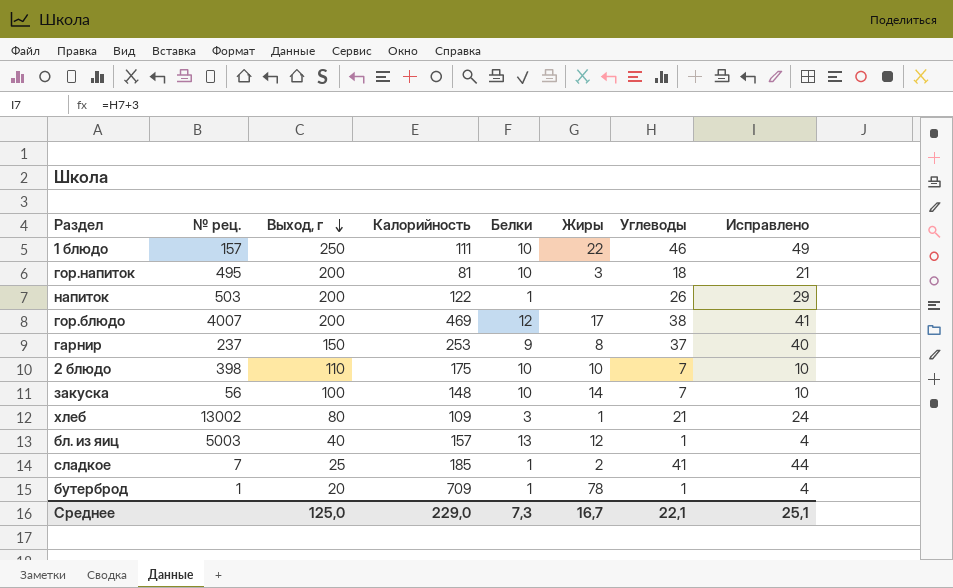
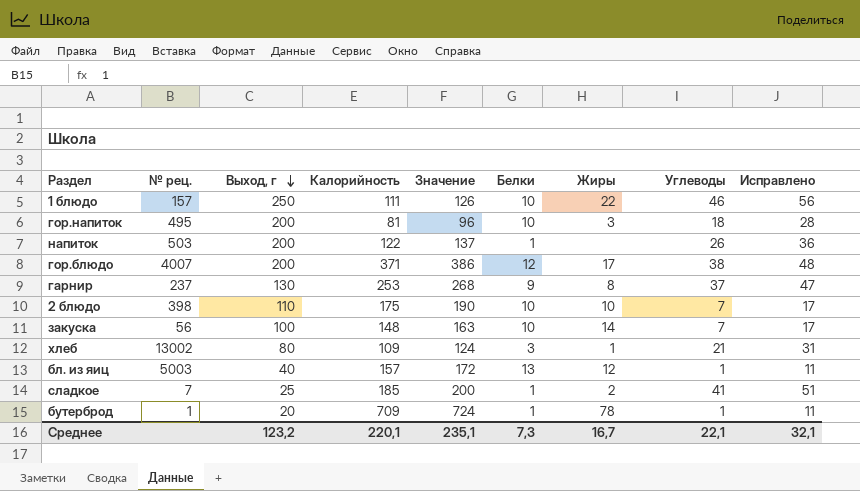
column Значение | formula: none -> [Калорийность] + 15
column Исправлено | formula: [Углеводы] + 3 -> [Углеводы] + 10
гор.блюдо | Калорийность: 469 -> 371
гарнир | Выход, г: 150 -> 130
Среднее | Выход, г: 125,0 -> 123,2
Среднее | Калорийность: 229,0 -> 220,1
Среднее | Исправлено: 25,1 -> 32,1

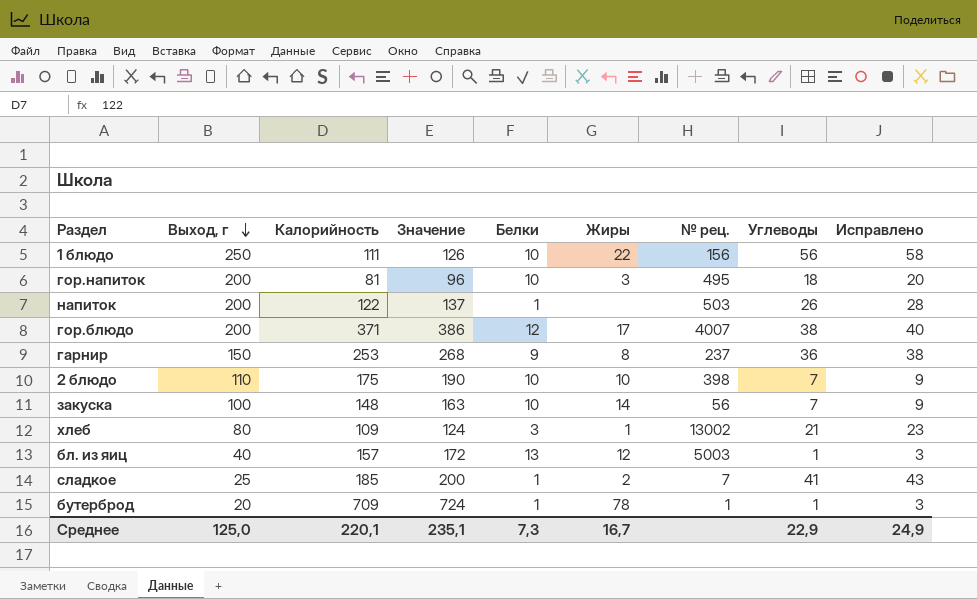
column № рец. | position: 2 -> 7
column Исправлено | formula: [Углеводы] + 10 -> [Углеводы] + 2
1 блюдо | № рец.: 157 -> 156
1 блюдо | Углеводы: 46 -> 56
гарнир | Выход, г: 130 -> 150
гарнир | Углеводы: 37 -> 36
Среднее | Выход, г: 123,2 -> 125,0
Среднее | Углеводы: 22,1 -> 22,9
Среднее | Исправлено: 32,1 -> 24,9

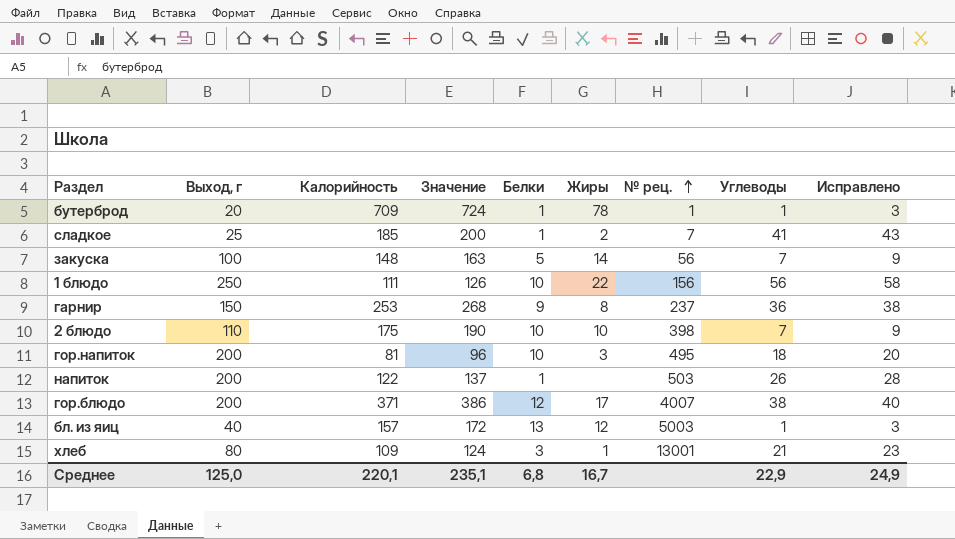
row order: Выход, г descending -> № рец. ascending
закуска | Белки: 10 -> 5
хлеб | № рец.: 13002 -> 13001
Среднее | Белки: 7,3 -> 6,8

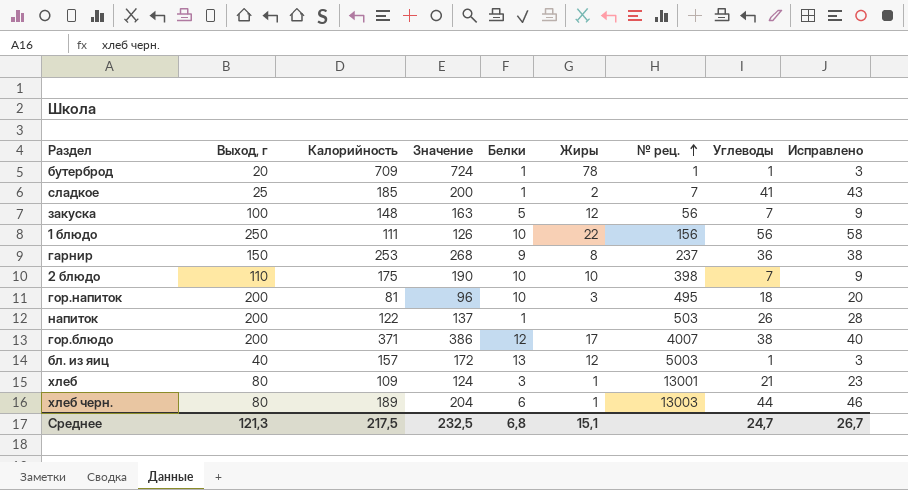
закуска | Жиры: 14 -> 12
row хлеб черн.: none -> 80 | 189 | 204 | 6 | 1 | 13003 | 44 | 46
Среднее | Выход, г: 125,0 -> 121,3
Среднее | Калорийность: 220,1 -> 217,5
Среднее | Значение: 235,1 -> 232,5
Среднее | Жиры: 16,7 -> 15,1
Среднее | Углеводы: 22,9 -> 24,7
Среднее | Исправлено: 24,9 -> 26,7

